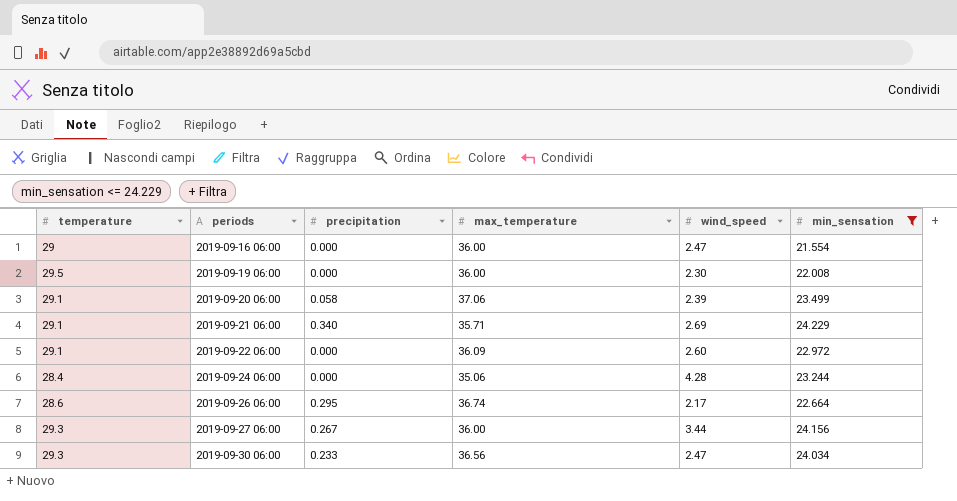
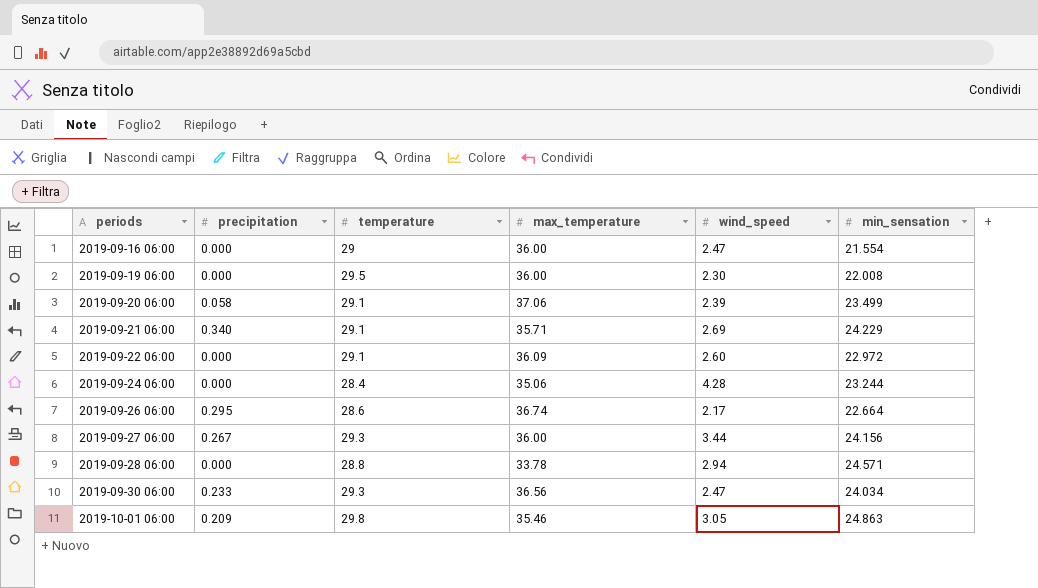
filter: min_sensation <= 24.229 -> none
column temperature | position: 1 -> 3

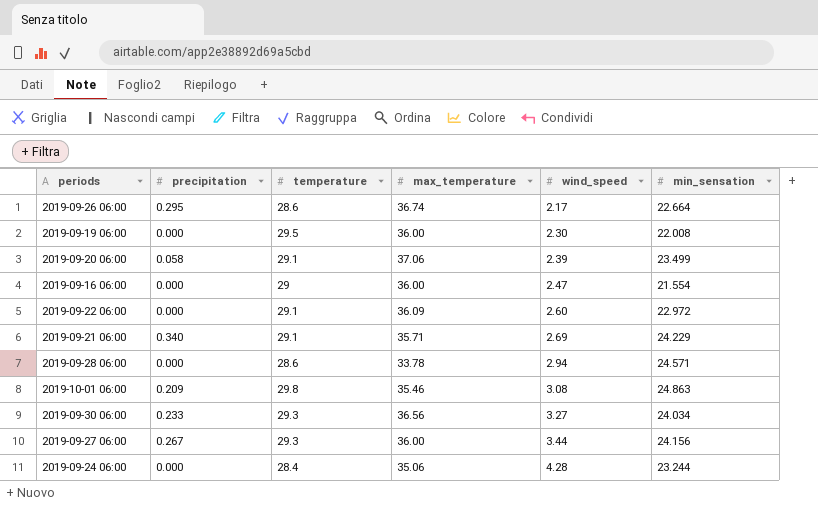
row order: periods ascending -> wind_speed ascending
2019-09-28 06:00 | temperature: 28.8 -> 28.6
2019-10-01 06:00 | wind_speed: 3.05 -> 3.08
2019-09-30 06:00 | wind_speed: 2.47 -> 3.27

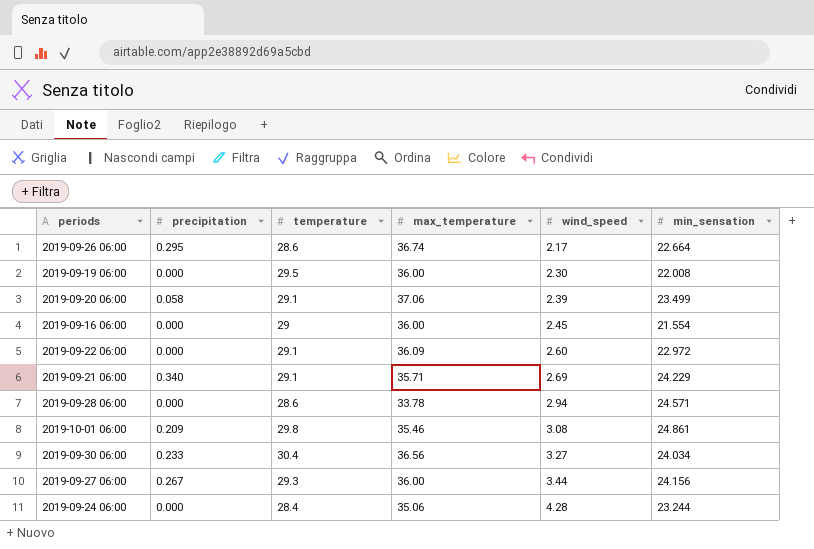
2019-09-16 06:00 | wind_speed: 2.47 -> 2.45
2019-10-01 06:00 | min_sensation: 24.863 -> 24.861
2019-09-30 06:00 | temperature: 29.3 -> 30.4

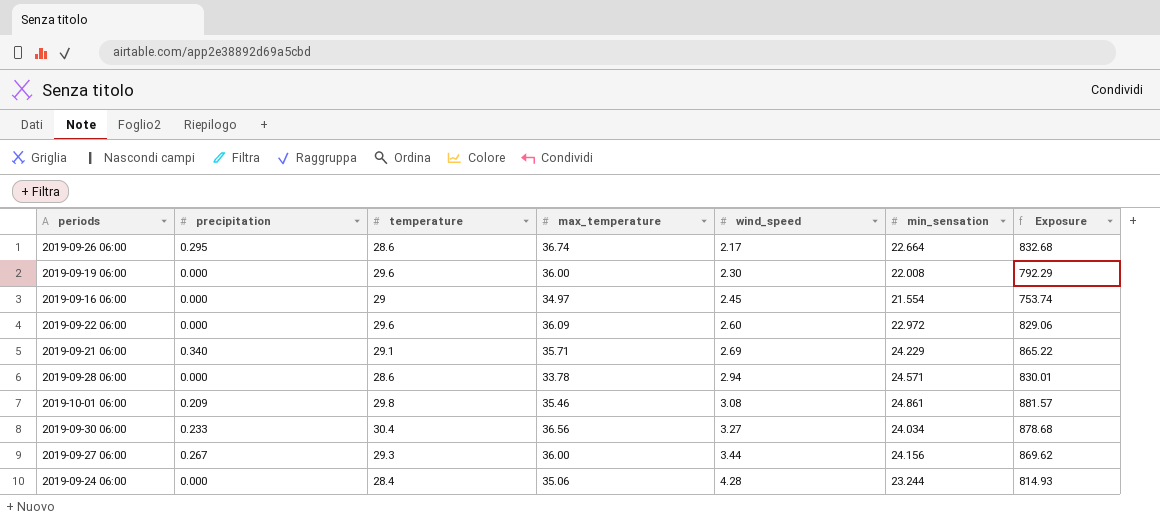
column Exposure | formula: none -> [max_temperature] * [min_sensation]
row 2019-09-20 06:00: 0.058 | 29.1 | 37.06 | 2.39 | 23.499 -> none
2019-09-19 06:00 | temperature: 29.5 -> 29.6
2019-09-16 06:00 | max_temperature: 36.00 -> 34.97
2019-09-22 06:00 | temperature: 29.1 -> 29.6

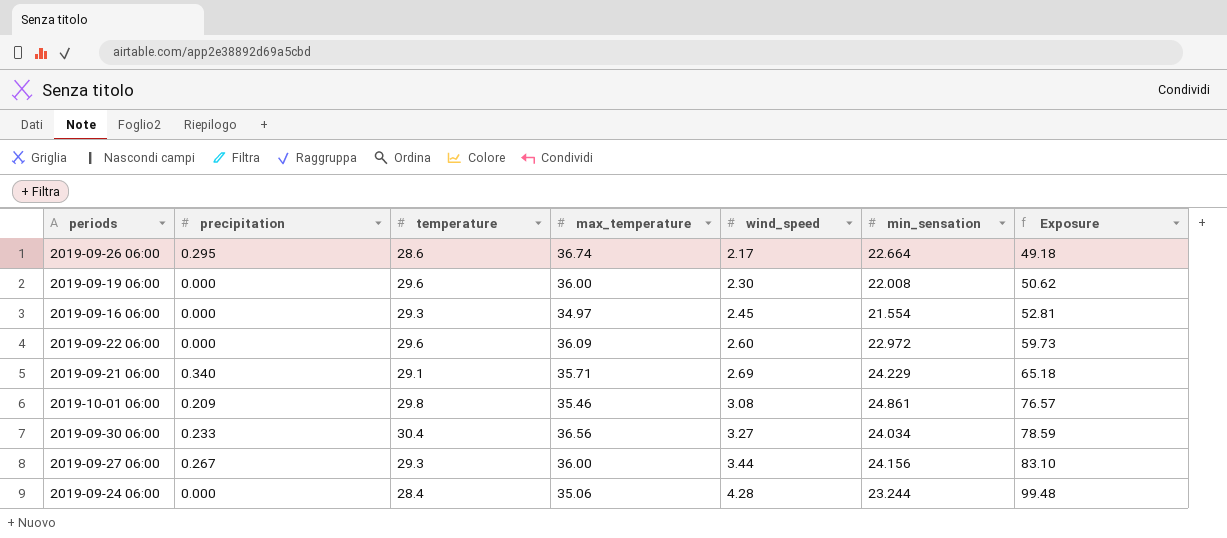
column Exposure | formula: [max_temperature] * [min_sensation] -> [wind_speed] * [min_sensation]
row 2019-09-28 06:00: 0.000 | 28.6 | 33.78 | 2.94 | 24.571 | 830.01 -> none
2019-09-16 06:00 | temperature: 29 -> 29.3

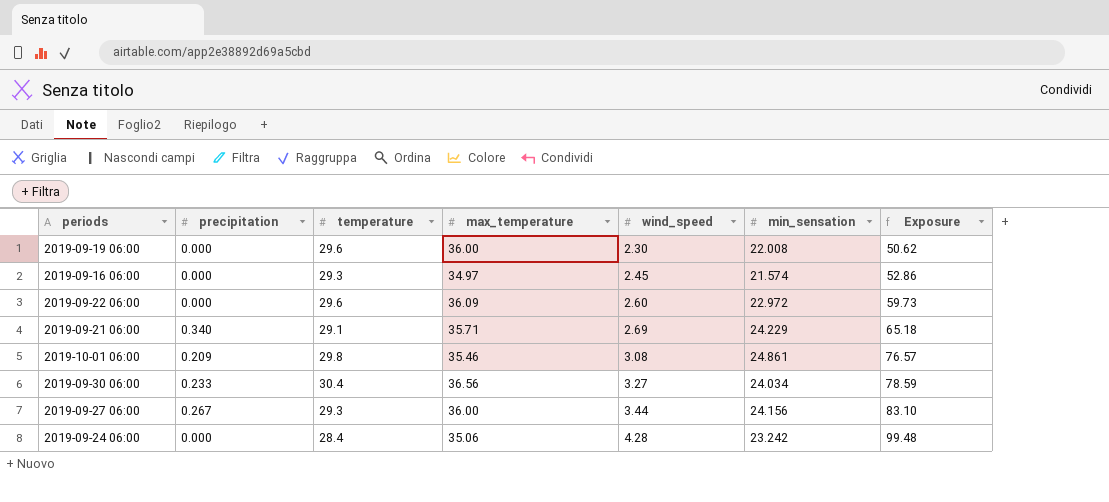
row 2019-09-26 06:00: 0.295 | 28.6 | 36.74 | 2.17 | 22.664 | 49.18 -> none
2019-09-16 06:00 | min_sensation: 21.554 -> 21.574
2019-09-16 06:00 | Exposure: 52.81 -> 52.86
2019-09-24 06:00 | min_sensation: 23.244 -> 23.242

